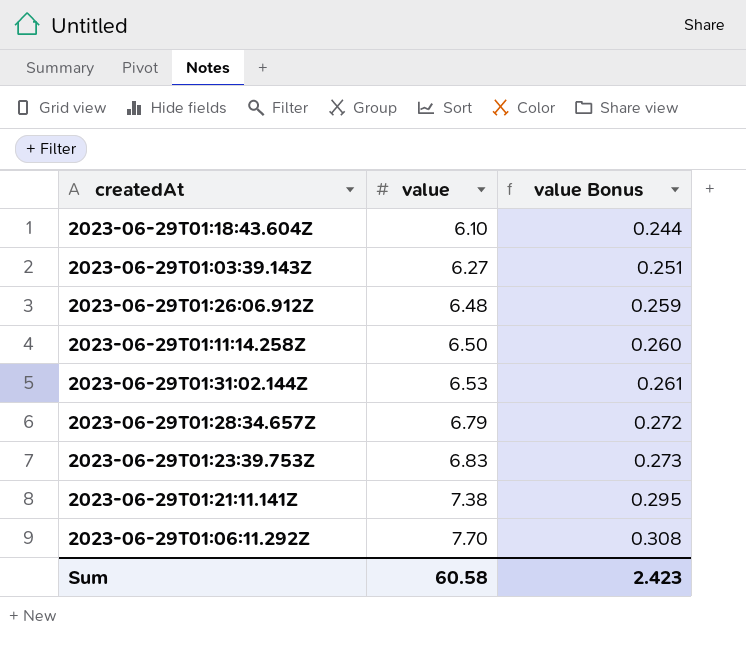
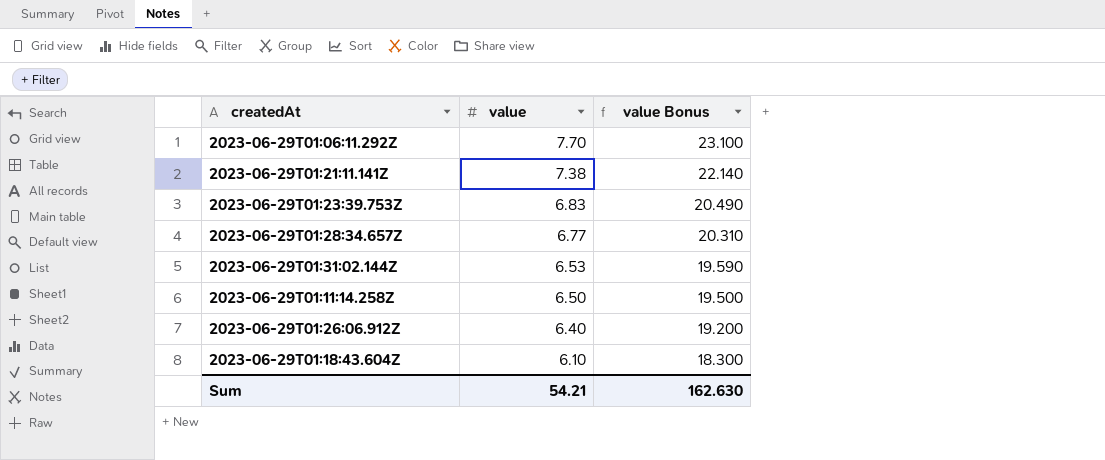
row order: value ascending -> value descending
column value Bonus | formula: [value] * 0.04 -> [value] * 3
row 2023-06-29T01:03:39.143Z: 6.27 | 0.251 -> none
2023-06-29T01:28:34.657Z | value: 6.79 -> 6.77
2023-06-29T01:26:06.912Z | value: 6.48 -> 6.40
Sum | value: 60.58 -> 54.21
Sum | value Bonus: 2.423 -> 162.630

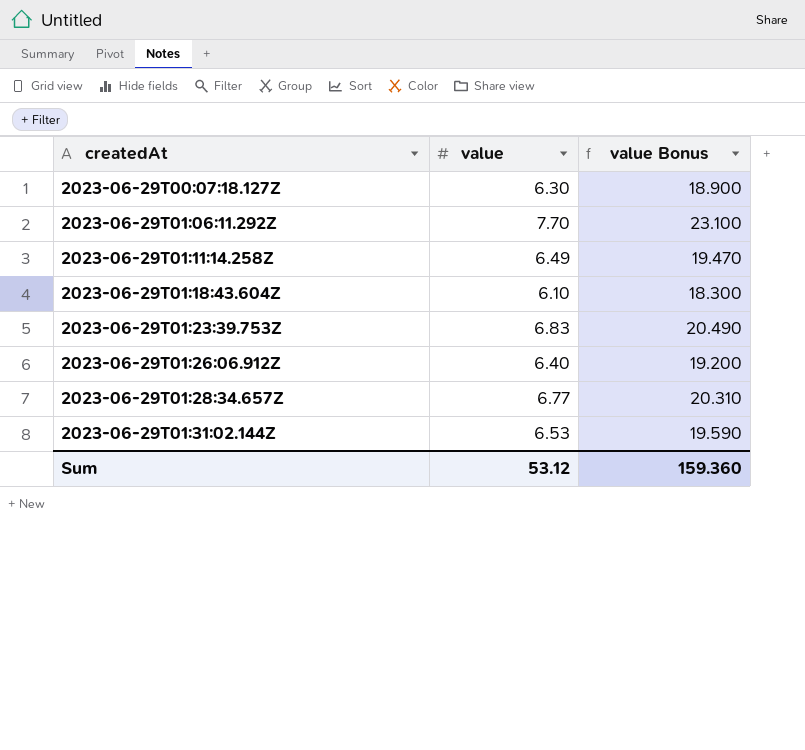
row order: value descending -> createdAt ascending
row 2023-06-29T01:21:11.141Z: 7.38 | 22.140 -> none
row 2023-06-29T00:07:18.127Z: none -> 6.30 | 18.900
2023-06-29T01:11:14.258Z | value: 6.50 -> 6.49
2023-06-29T01:11:14.258Z | value Bonus: 19.500 -> 19.470
Sum | value: 54.21 -> 53.12
Sum | value Bonus: 162.630 -> 159.360

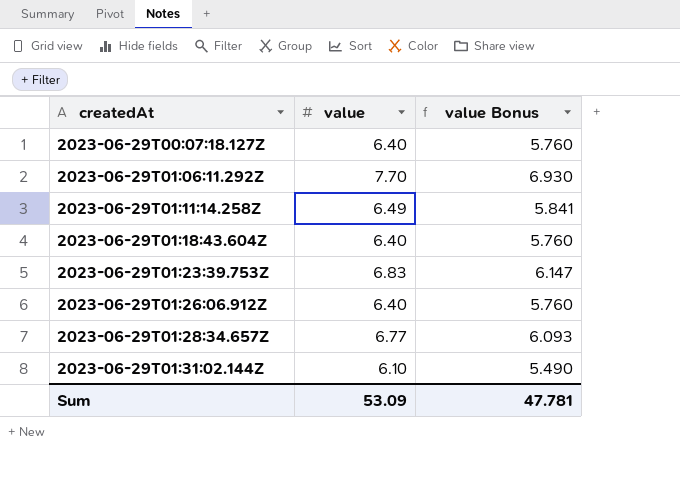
column value Bonus | formula: [value] * 3 -> [value] * 0.9
2023-06-29T00:07:18.127Z | value: 6.30 -> 6.40
2023-06-29T01:18:43.604Z | value: 6.10 -> 6.40
2023-06-29T01:31:02.144Z | value: 6.53 -> 6.10
Sum | value: 53.12 -> 53.09
Sum | value Bonus: 159.360 -> 47.781

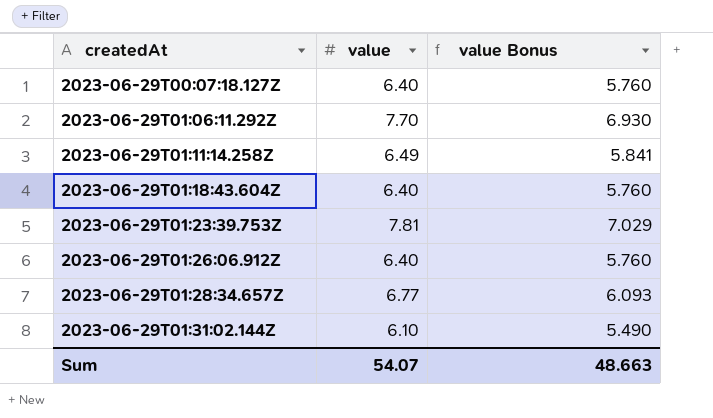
2023-06-29T01:23:39.753Z | value: 6.83 -> 7.81
2023-06-29T01:23:39.753Z | value Bonus: 6.147 -> 7.029
Sum | value: 53.09 -> 54.07
Sum | value Bonus: 47.781 -> 48.663

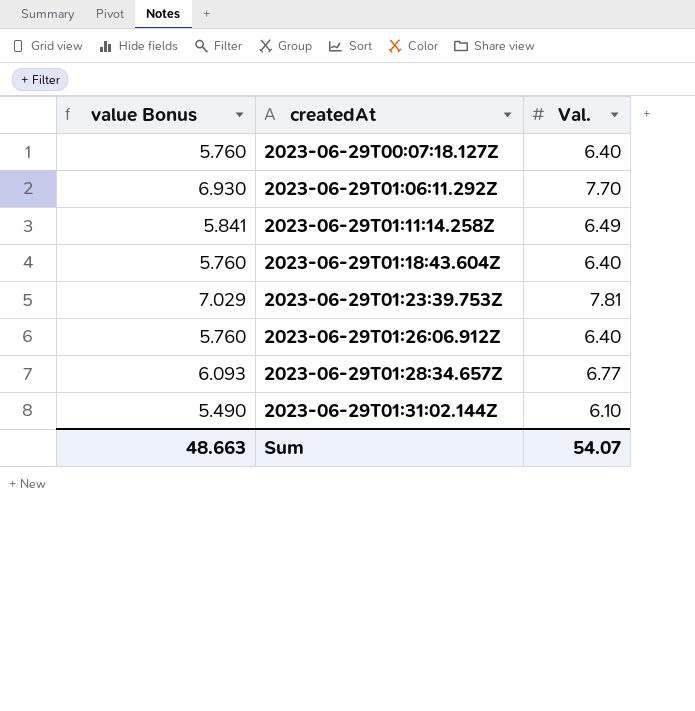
column value Bonus | position: 3 -> 1
column name: value -> Val.

